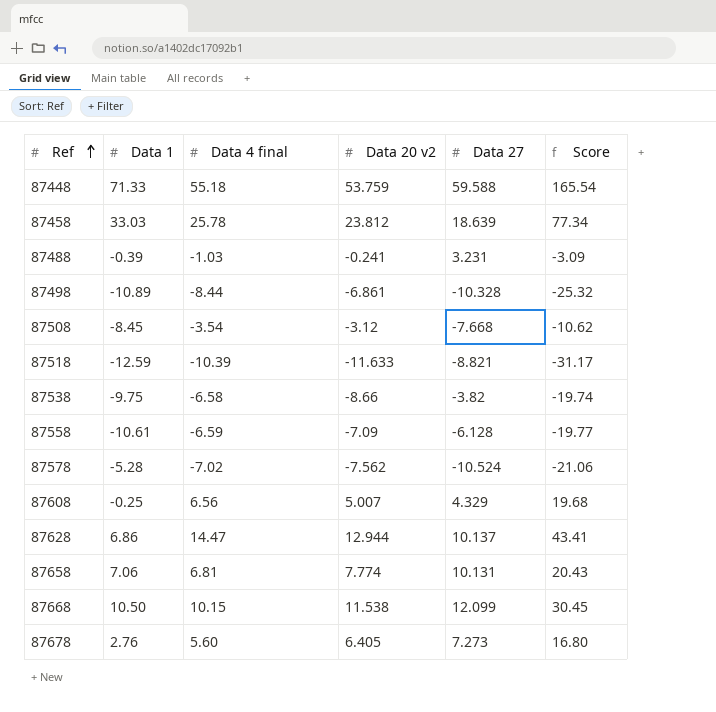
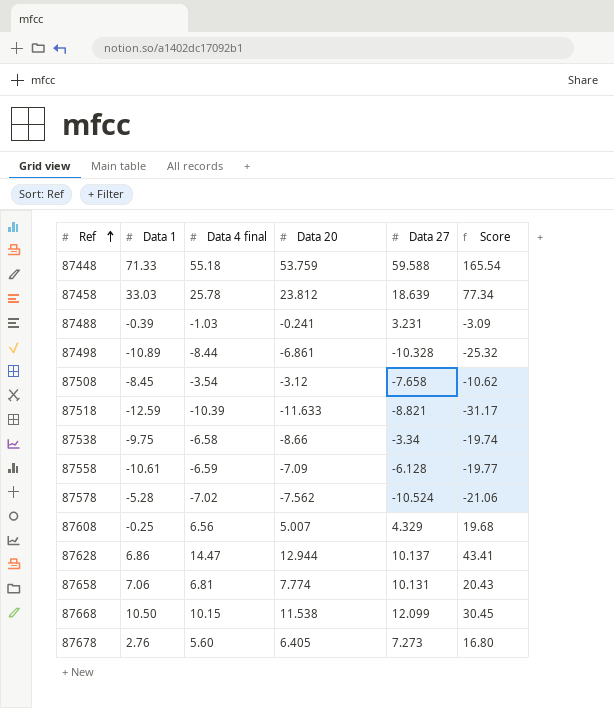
column name: Data 20 v2 -> Data 20
87508 | Data 27: -7.668 -> -7.658
87538 | Data 27: -3.82 -> -3.34

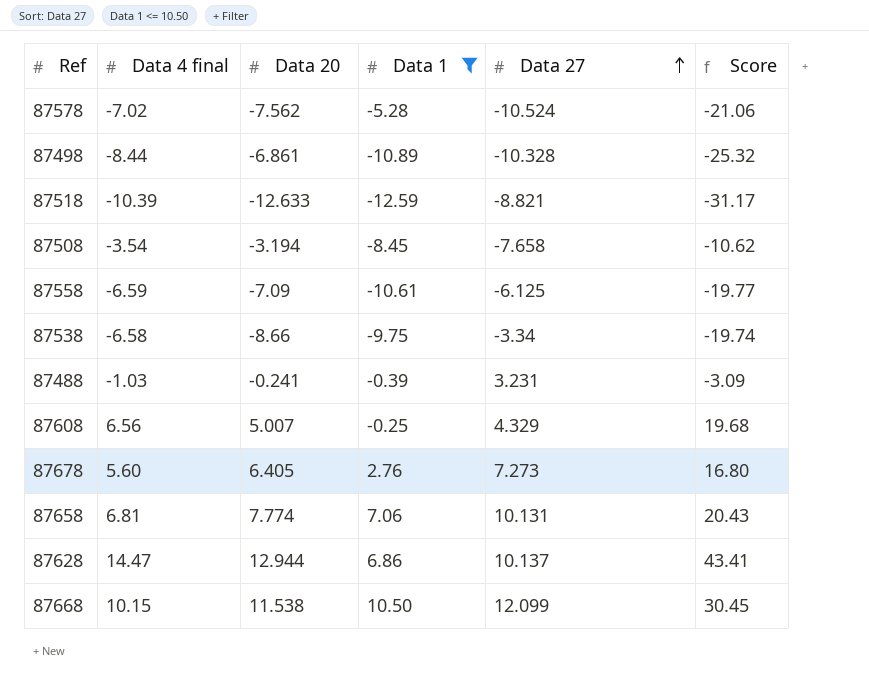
filter: none -> Data 1 <= 10.50
row order: Ref ascending -> Data 27 ascending
column Data 1 | position: 2 -> 4
87518 | Data 20: -11.633 -> -12.633
87508 | Data 20: -3.12 -> -3.194
87558 | Data 27: -6.128 -> -6.125

